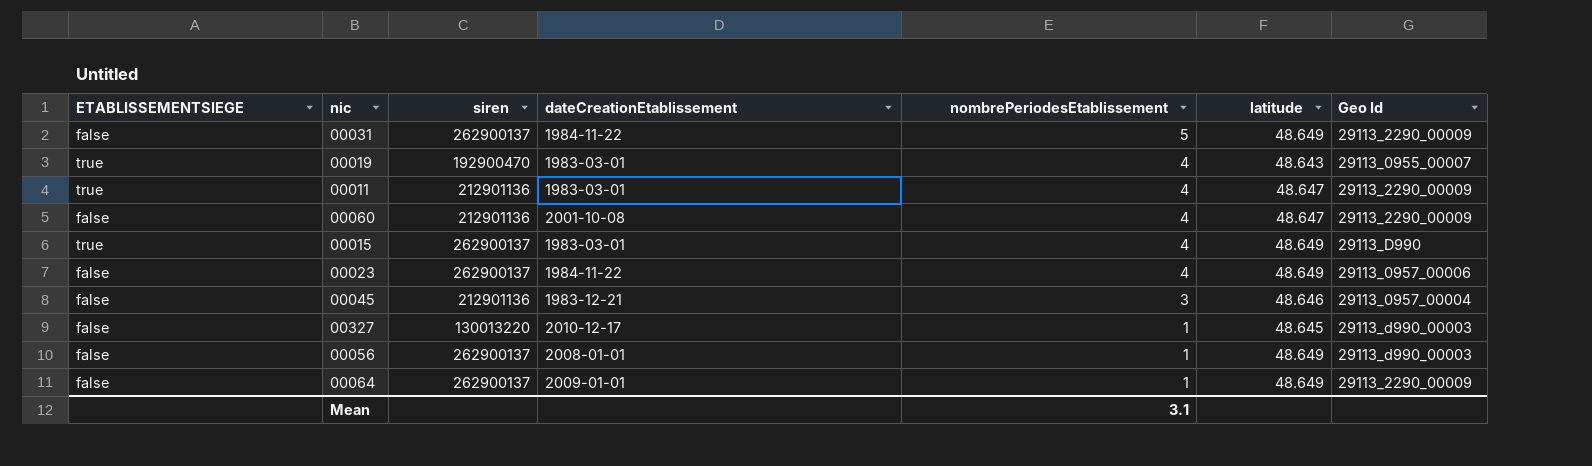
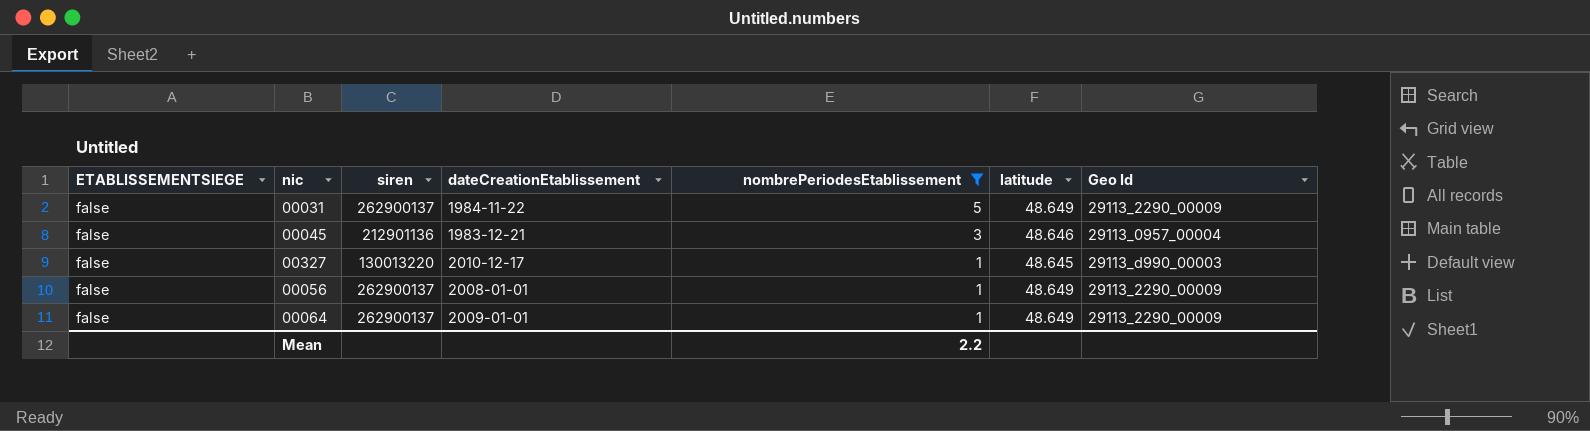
filter: none -> nombrePeriodesEtablissement != 4
00056 | Geo Id: 29113_d990_00003 -> 29113_2290_00009
Mean | nombrePeriodesEtablissement: 3.1 -> 2.2

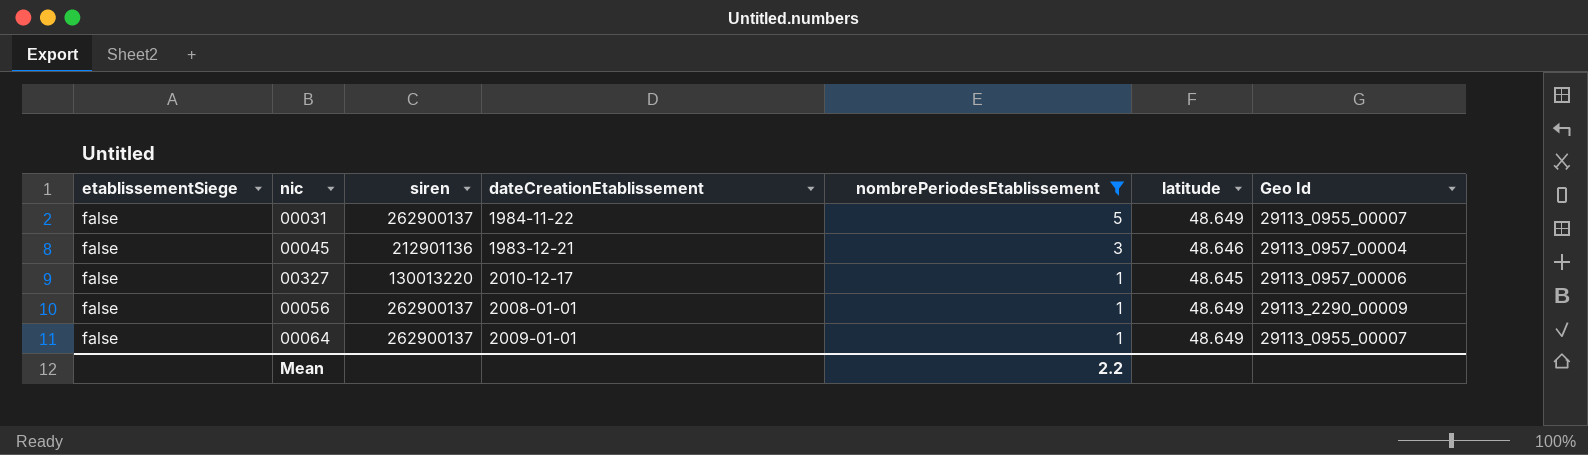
column name: ETABLISSEMENTSIEGE -> etablissementSiege
00031 | Geo Id: 29113_2290_00009 -> 29113_0955_00007
00327 | Geo Id: 29113_d990_00003 -> 29113_0957_00006
00064 | Geo Id: 29113_2290_00009 -> 29113_0955_00007

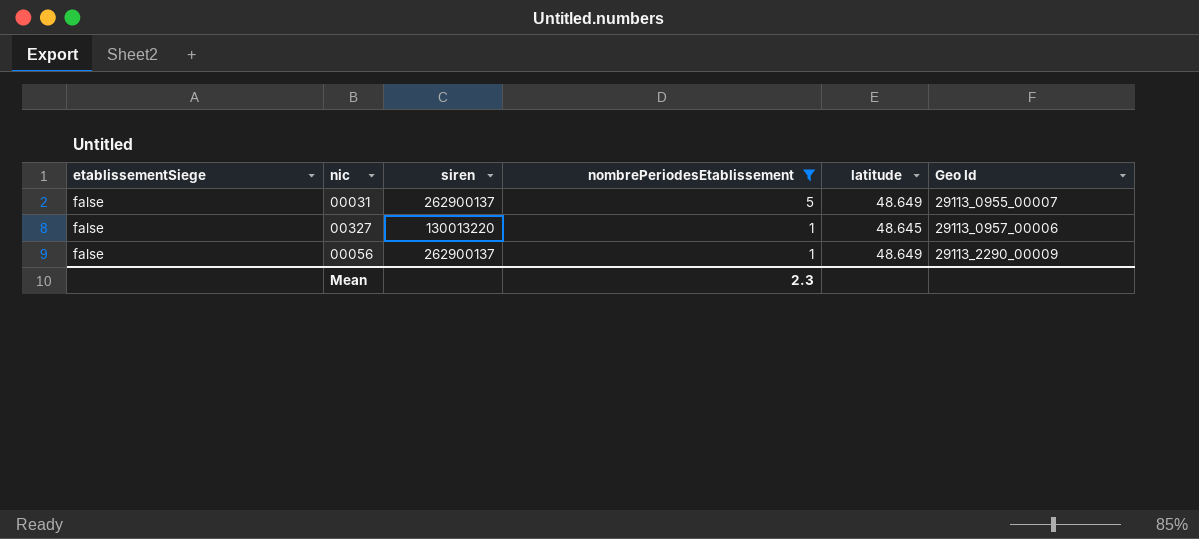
column dateCreationEtablissement | position: 4 -> none
row 00045: false | 212901136 | 1983-12-21 | 3 | 48.646 | 29113_0957_00004 -> none
row 00064: false | 262900137 | 2009-01-01 | 1 | 48.649 | 29113_0955_00007 -> none
Mean | nombrePeriodesEtablissement: 2.2 -> 2.3

